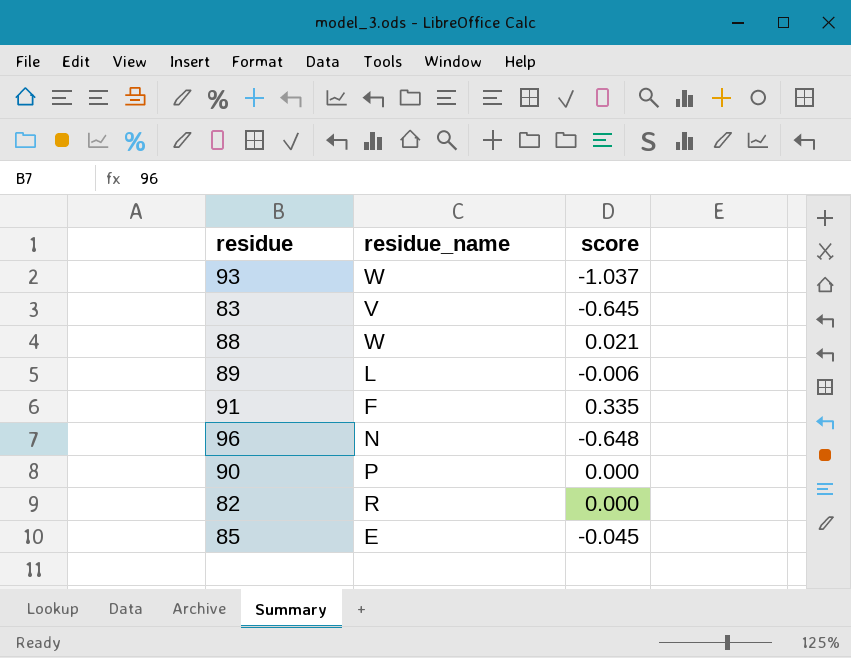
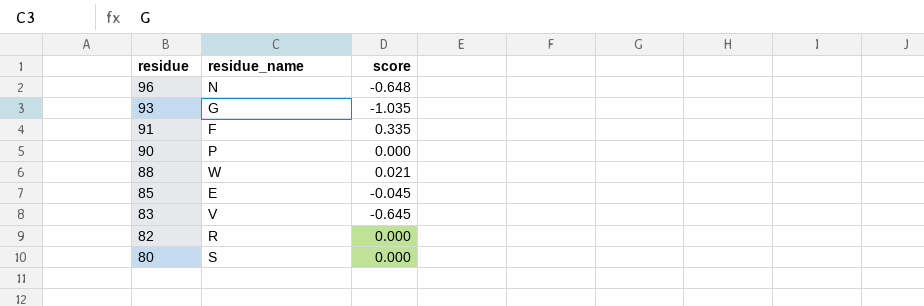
row order: none -> residue descending
row 89: L | -0.006 -> none
93 | residue_name: W -> G
93 | score: -1.037 -> -1.035
row 80: none -> S | 0.000

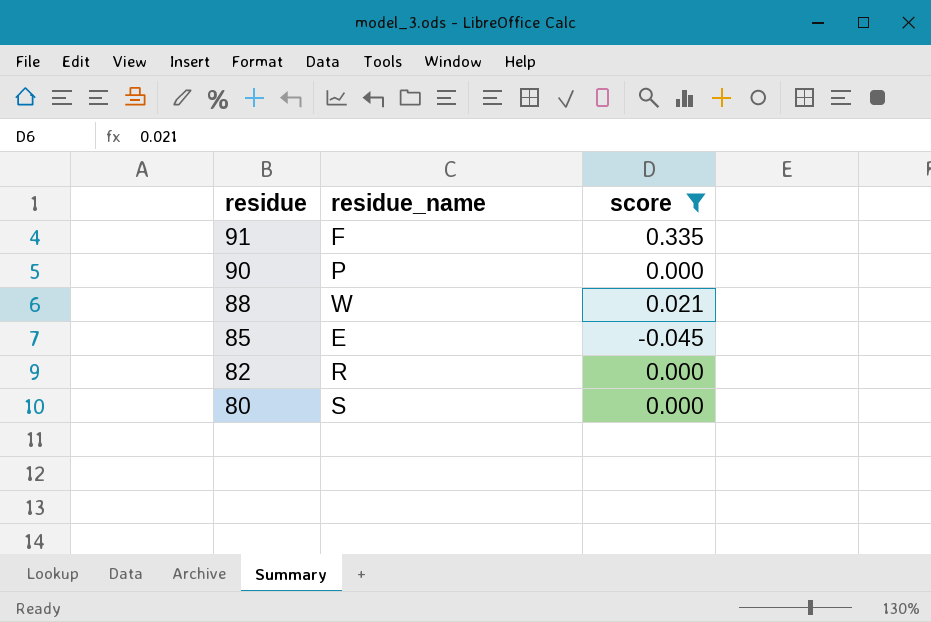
filter: none -> score >= -0.045

